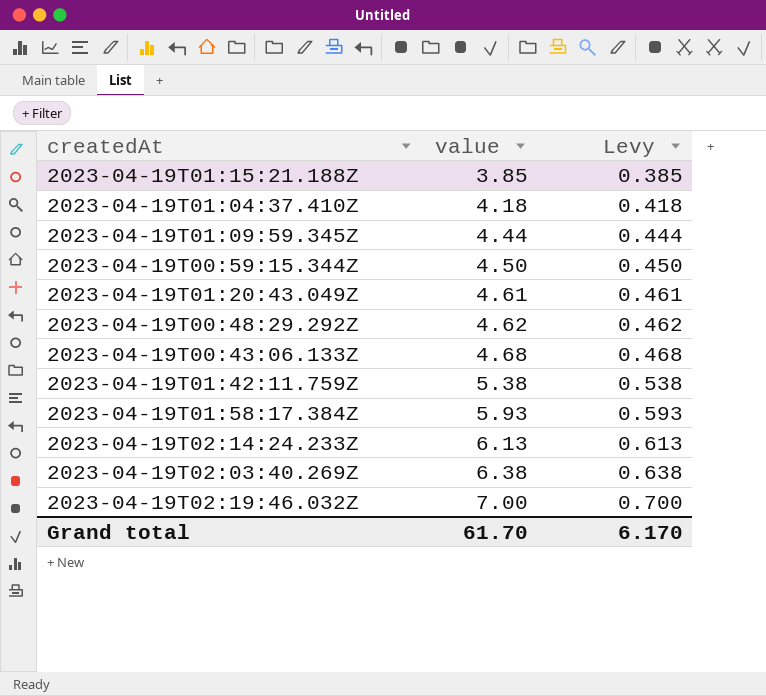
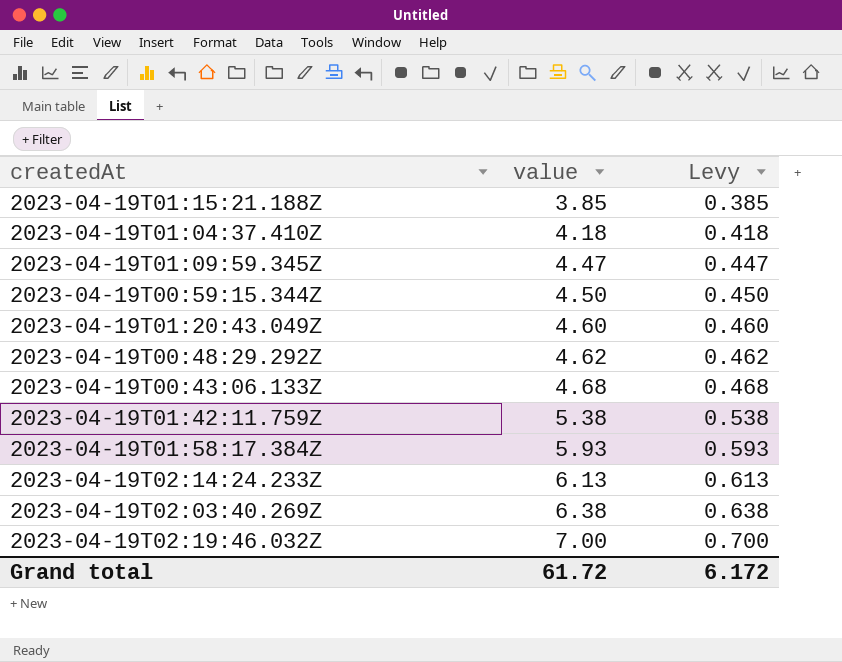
2023-04-19T01:09:59.345Z | value: 4.44 -> 4.47
2023-04-19T01:09:59.345Z | Levy: 0.444 -> 0.447
2023-04-19T01:20:43.049Z | value: 4.61 -> 4.60
2023-04-19T01:20:43.049Z | Levy: 0.461 -> 0.460
Grand total | value: 61.70 -> 61.72
Grand total | Levy: 6.170 -> 6.172

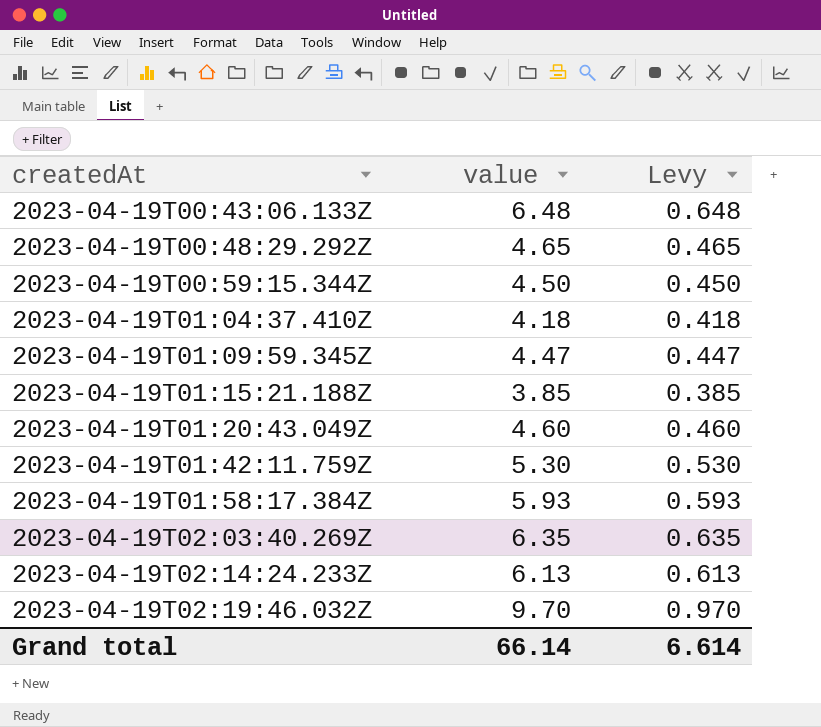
row order: value ascending -> createdAt ascending
2023-04-19T00:43:06.133Z | value: 4.68 -> 6.48
2023-04-19T00:43:06.133Z | Levy: 0.468 -> 0.648
2023-04-19T00:48:29.292Z | value: 4.62 -> 4.65
2023-04-19T00:48:29.292Z | Levy: 0.462 -> 0.465
2023-04-19T01:42:11.759Z | value: 5.38 -> 5.30
2023-04-19T01:42:11.759Z | Levy: 0.538 -> 0.530
2023-04-19T02:03:40.269Z | value: 6.38 -> 6.35
2023-04-19T02:03:40.269Z | Levy: 0.638 -> 0.635
2023-04-19T02:19:46.032Z | value: 7.00 -> 9.70
2023-04-19T02:19:46.032Z | Levy: 0.700 -> 0.970
Grand total | value: 61.72 -> 66.14
Grand total | Levy: 6.172 -> 6.614

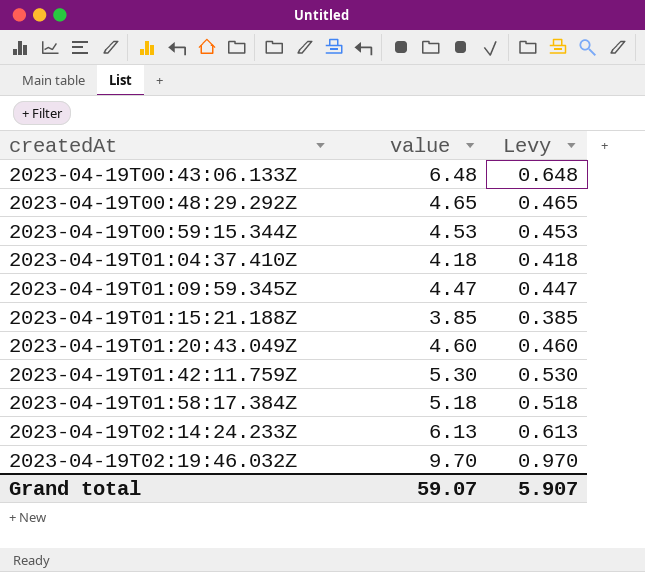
row 2023-04-19T02:03:40.269Z: 6.35 | 0.635 -> none
2023-04-19T00:59:15.344Z | value: 4.50 -> 4.53
2023-04-19T00:59:15.344Z | Levy: 0.450 -> 0.453
2023-04-19T01:58:17.384Z | value: 5.93 -> 5.18
2023-04-19T01:58:17.384Z | Levy: 0.593 -> 0.518
Grand total | value: 66.14 -> 59.07
Grand total | Levy: 6.614 -> 5.907

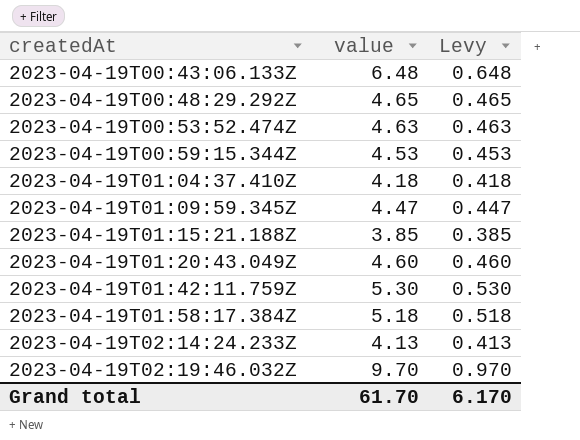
row 2023-04-19T00:53:52.474Z: none -> 4.63 | 0.463
2023-04-19T02:14:24.233Z | value: 6.13 -> 4.13
2023-04-19T02:14:24.233Z | Levy: 0.613 -> 0.413
Grand total | value: 59.07 -> 61.70
Grand total | Levy: 5.907 -> 6.170

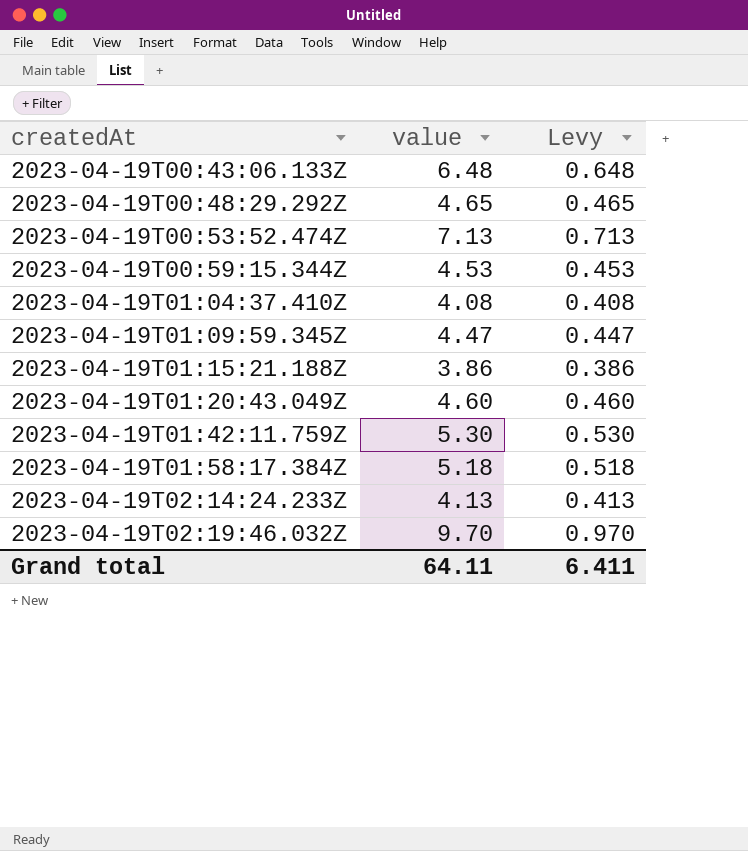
2023-04-19T00:53:52.474Z | value: 4.63 -> 7.13
2023-04-19T00:53:52.474Z | Levy: 0.463 -> 0.713
2023-04-19T01:04:37.410Z | value: 4.18 -> 4.08
2023-04-19T01:04:37.410Z | Levy: 0.418 -> 0.408
2023-04-19T01:15:21.188Z | value: 3.85 -> 3.86
2023-04-19T01:15:21.188Z | Levy: 0.385 -> 0.386
Grand total | value: 61.70 -> 64.11
Grand total | Levy: 6.170 -> 6.411

